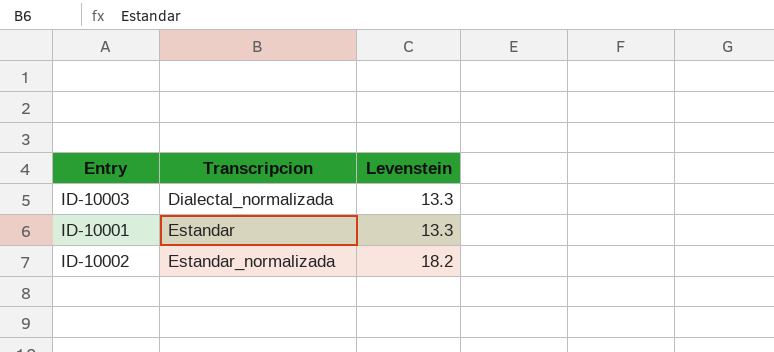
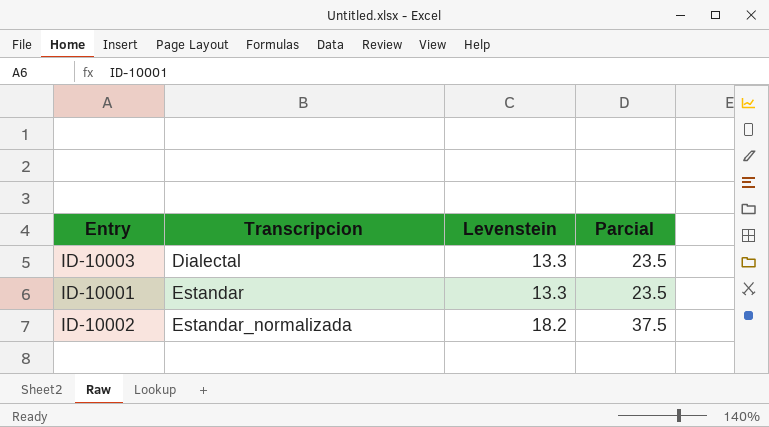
column Parcial | position: none -> 4
ID-10003 | Transcripcion: Dialectal_normalizada -> Dialectal

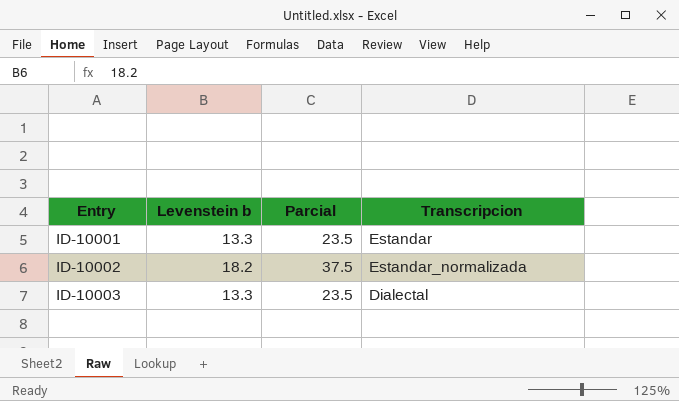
row order: Transcripcion ascending -> Entry ascending
column name: Levenstein -> Levenstein b
column Transcripcion | position: 2 -> 4

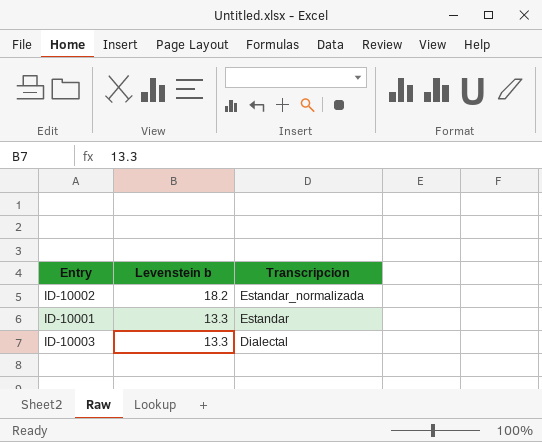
row order: Entry ascending -> Levenstein b descending
column Parcial | position: 3 -> none

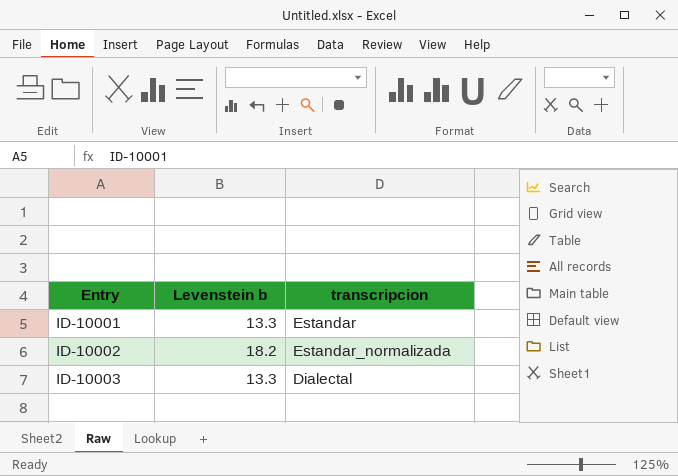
row order: Levenstein b descending -> Entry ascending
column name: Transcripcion -> transcripcion

